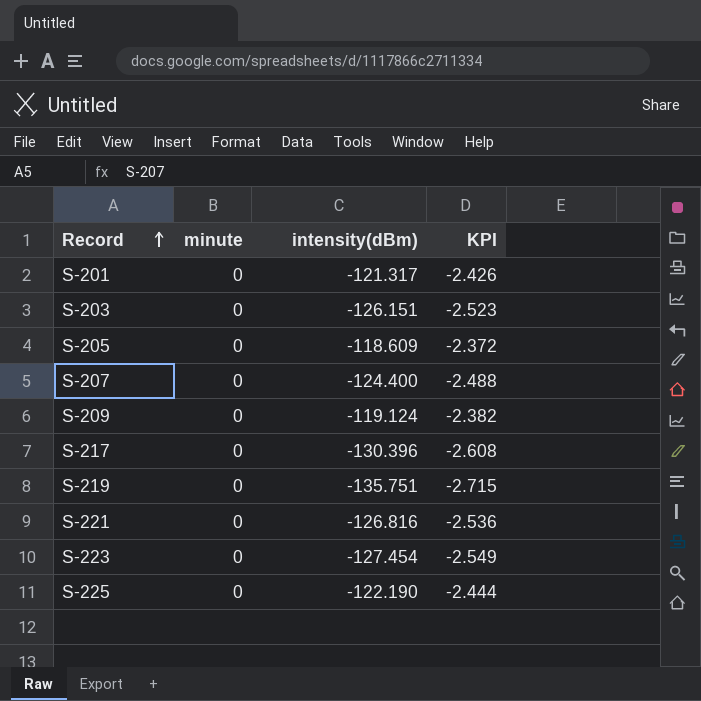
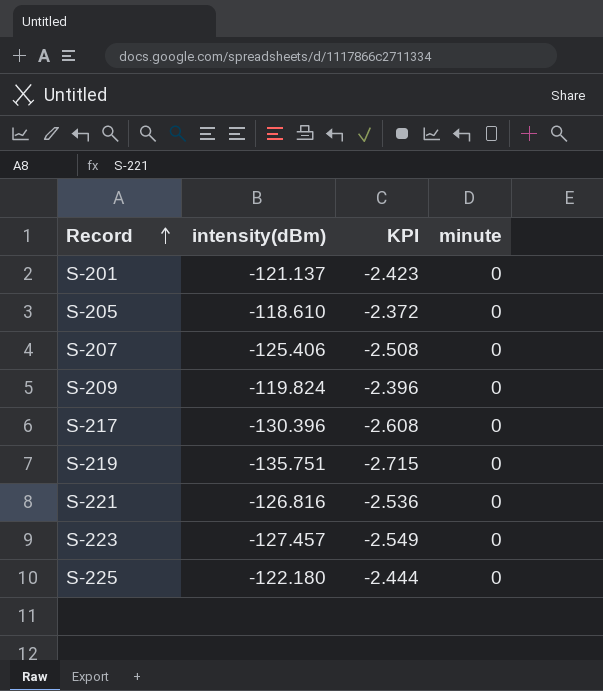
column minute | position: 2 -> 4
row S-203: 0 | -126.151 | -2.523 -> none
S-201 | intensity(dBm): -121.317 -> -121.137
S-201 | KPI: -2.426 -> -2.423
S-205 | intensity(dBm): -118.609 -> -118.610
S-207 | intensity(dBm): -124.400 -> -125.406
S-207 | KPI: -2.488 -> -2.508
S-209 | intensity(dBm): -119.124 -> -119.824
S-209 | KPI: -2.382 -> -2.396
S-223 | intensity(dBm): -127.454 -> -127.457
S-225 | intensity(dBm): -122.190 -> -122.180

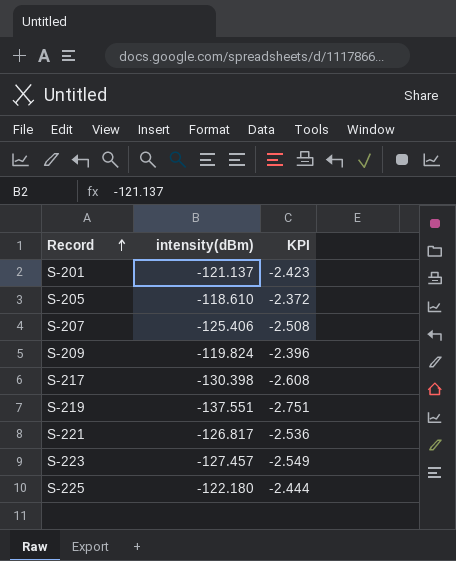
column minute | position: 4 -> none
S-217 | intensity(dBm): -130.396 -> -130.398
S-219 | intensity(dBm): -135.751 -> -137.551
S-219 | KPI: -2.715 -> -2.751
S-221 | intensity(dBm): -126.816 -> -126.817

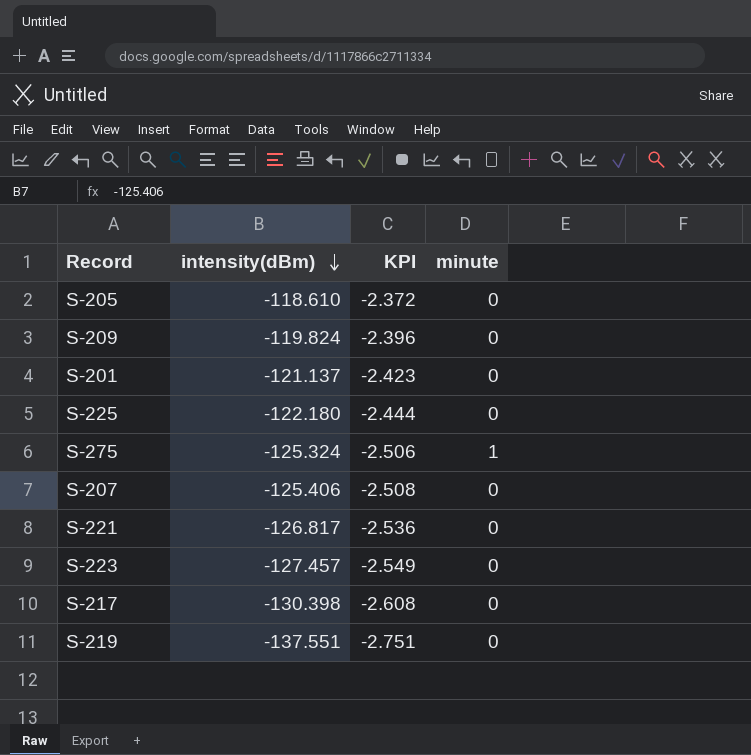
row order: Record ascending -> intensity(dBm) descending
column minute | position: none -> 4
row S-275: none -> -125.324 | -2.506 | 1

